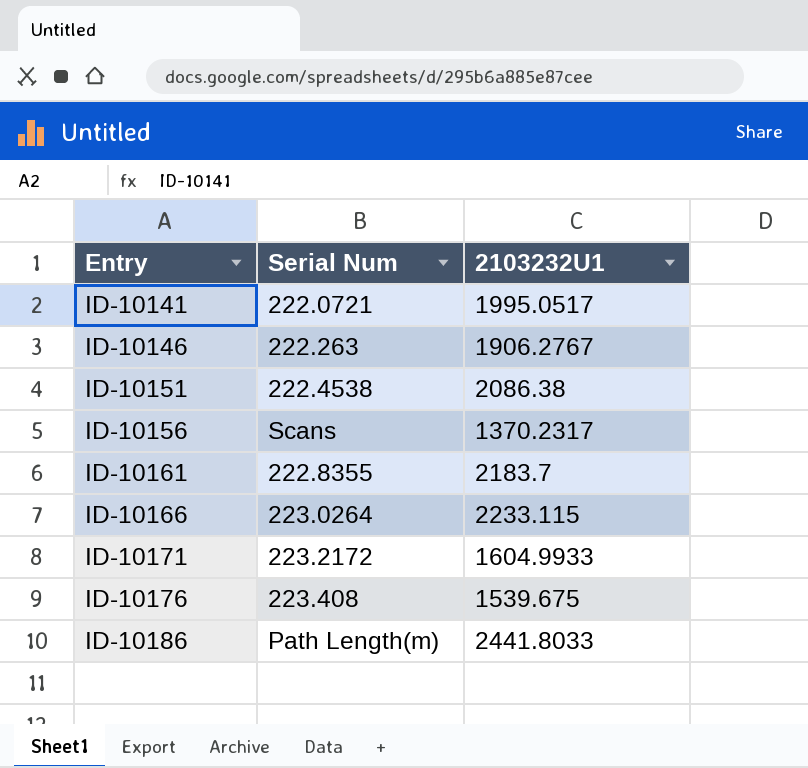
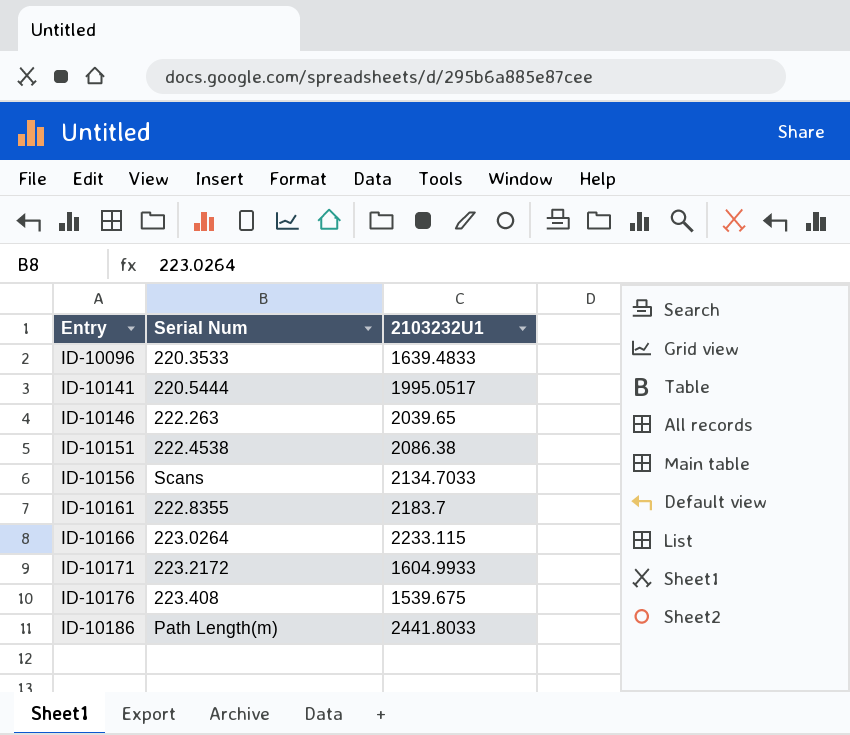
row ID-10096: none -> 220.3533 | 1639.4833
ID-10141 | Serial Num: 222.0721 -> 220.5444
ID-10146 | 2103232U1: 1906.2767 -> 2039.65
ID-10156 | 2103232U1: 1370.2317 -> 2134.7033

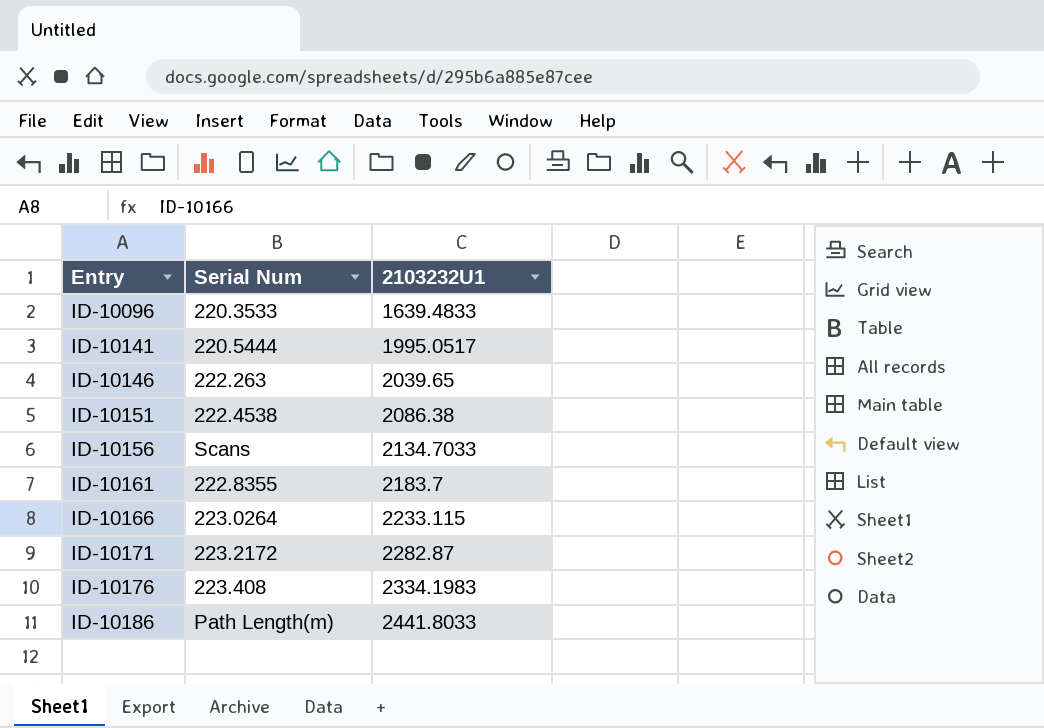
ID-10171 | 2103232U1: 1604.9933 -> 2282.87
ID-10176 | 2103232U1: 1539.675 -> 2334.1983

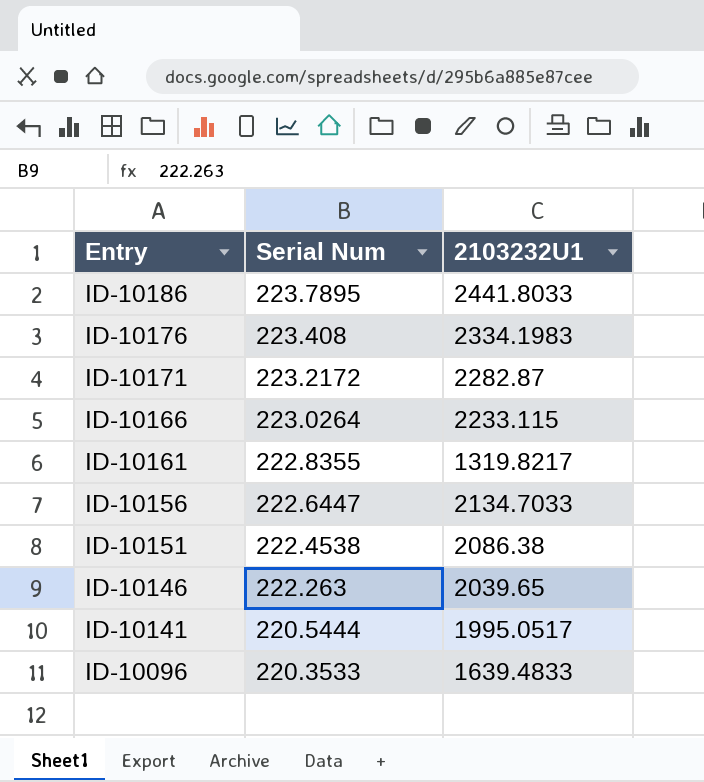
row order: Entry ascending -> Entry descending
ID-10186 | Serial Num: Path Length(m) -> 223.7895
ID-10161 | 2103232U1: 2183.7 -> 1319.8217
ID-10156 | Serial Num: Scans -> 222.6447

